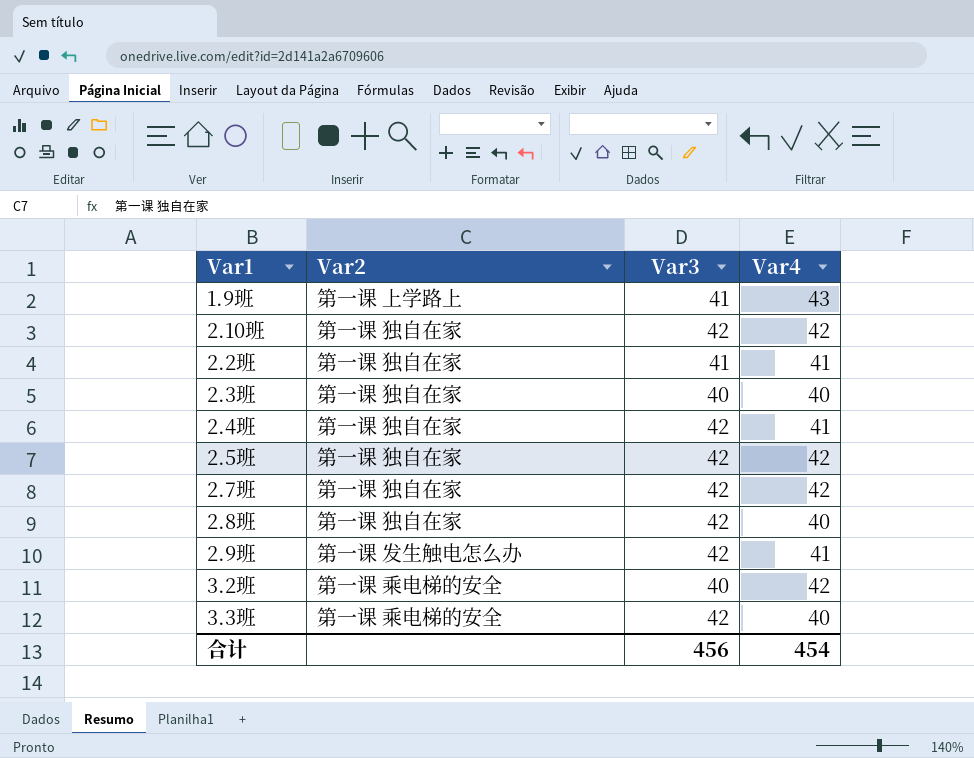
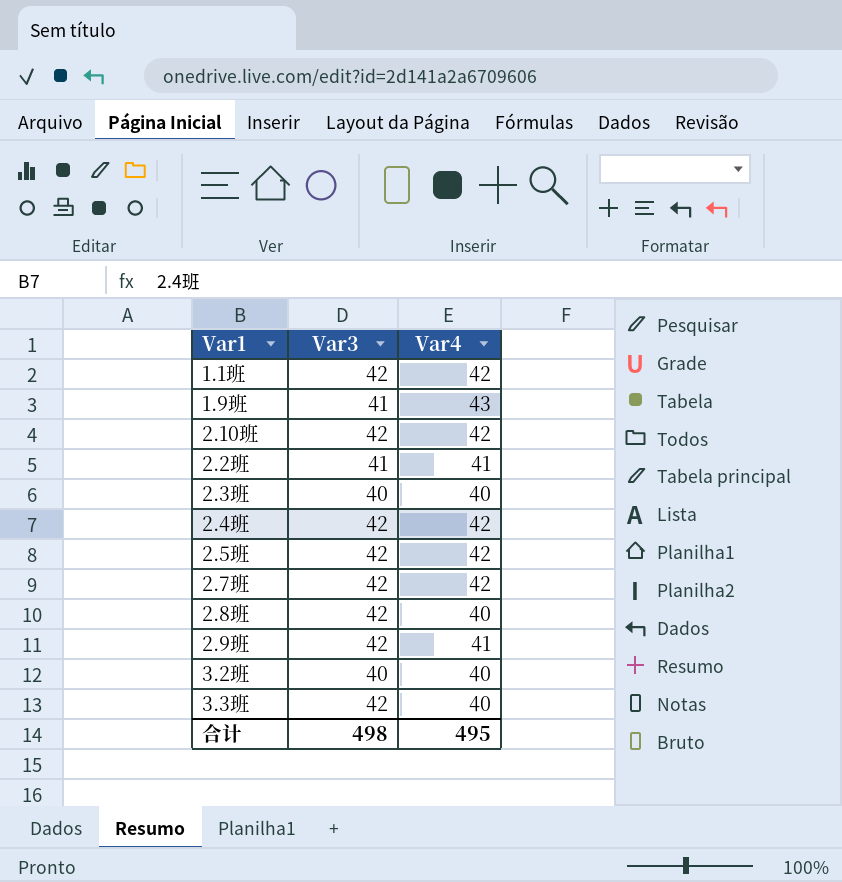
column Var2 | position: 2 -> none
row 1.1班: none -> 42 | 42
2.4班 | Var4: 41 -> 42
3.2班 | Var4: 42 -> 40
合计 | Var3: 456 -> 498
合计 | Var4: 454 -> 495

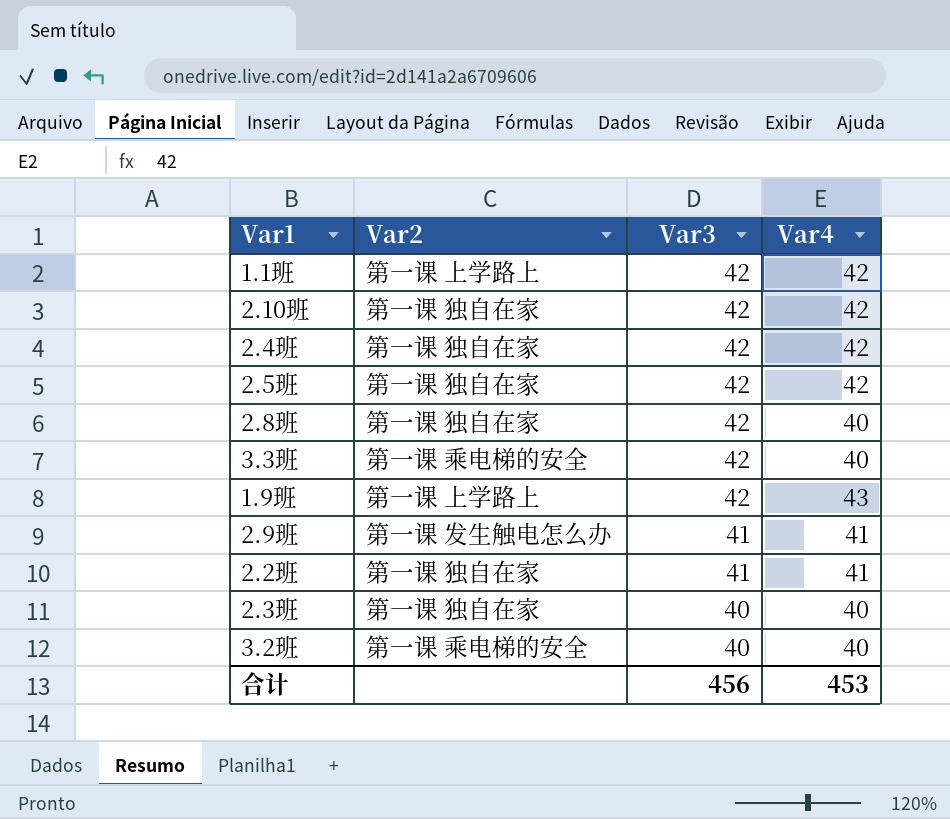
row order: none -> Var3 descending
column Var2 | position: none -> 2
row 2.7班: 42 | 42 -> none
1.9班 | Var3: 41 -> 42
2.9班 | Var3: 42 -> 41
合计 | Var3: 498 -> 456
合计 | Var4: 495 -> 453

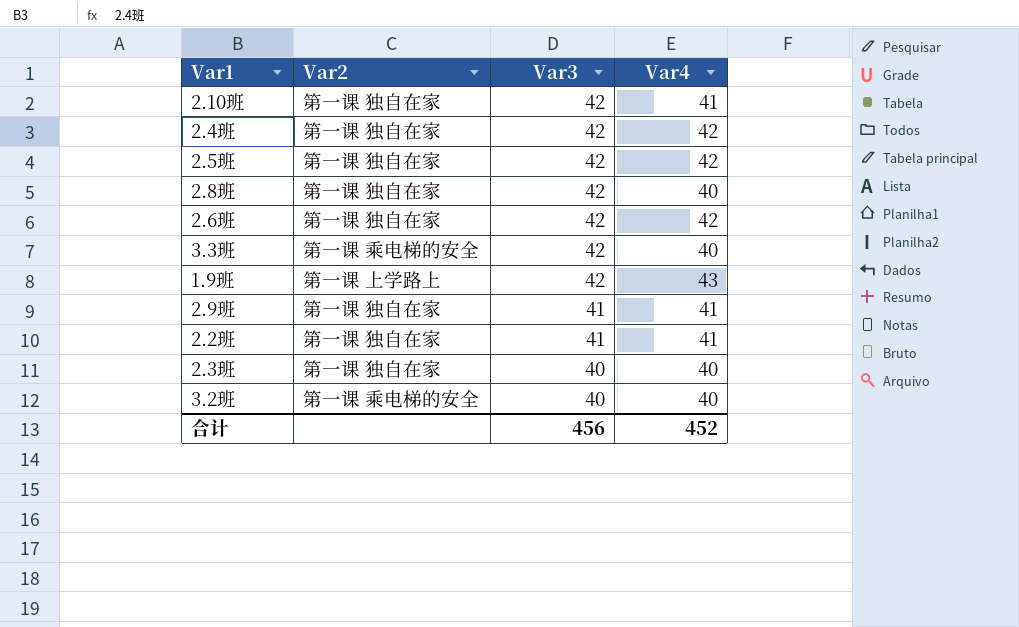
row 1.1班: 第一课 上学路上 | 42 | 42 -> none
2.10班 | Var4: 42 -> 41
row 2.6班: none -> 第一课 独自在家 | 42 | 42
2.9班 | Var2: 第一课 发生触电怎么办 -> 第一课 独自在家
合计 | Var4: 453 -> 452

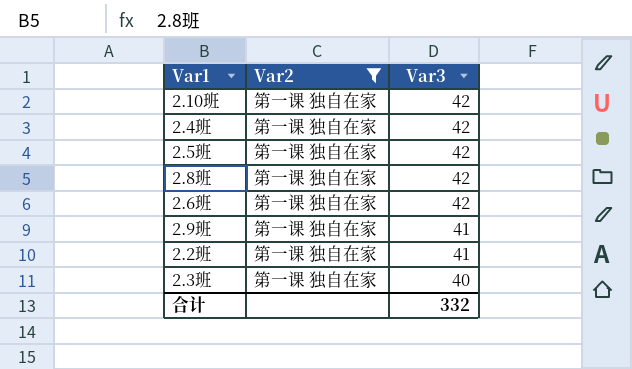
filter: none -> Var2 = 第一课 独自在家
column Var4 | position: 4 -> none
合计 | Var3: 456 -> 332

